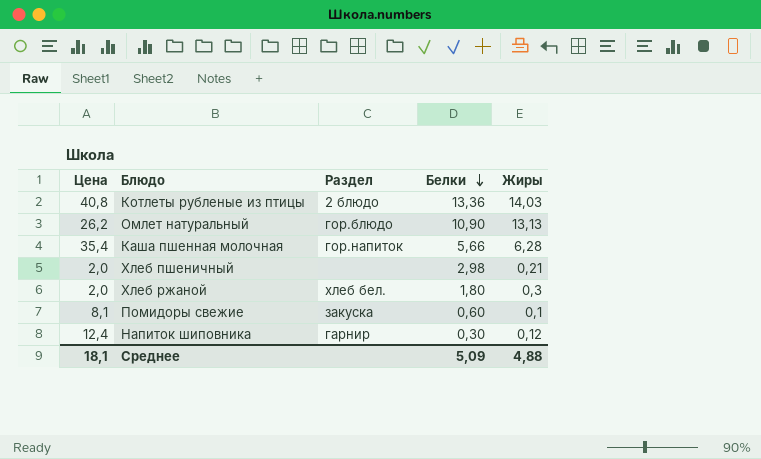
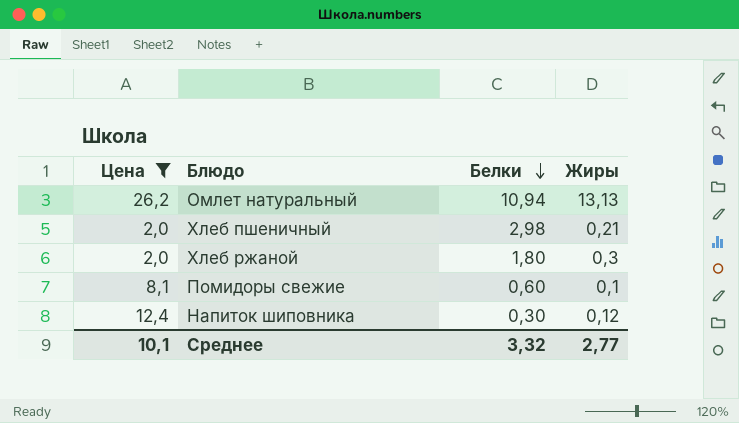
filter: none -> Цена <= 26,2
column Раздел | position: 3 -> none
Омлет натуральный | Белки: 10,90 -> 10,94
Среднее | Цена: 18,1 -> 10,1
Среднее | Белки: 5,09 -> 3,32
Среднее | Жиры: 4,88 -> 2,77

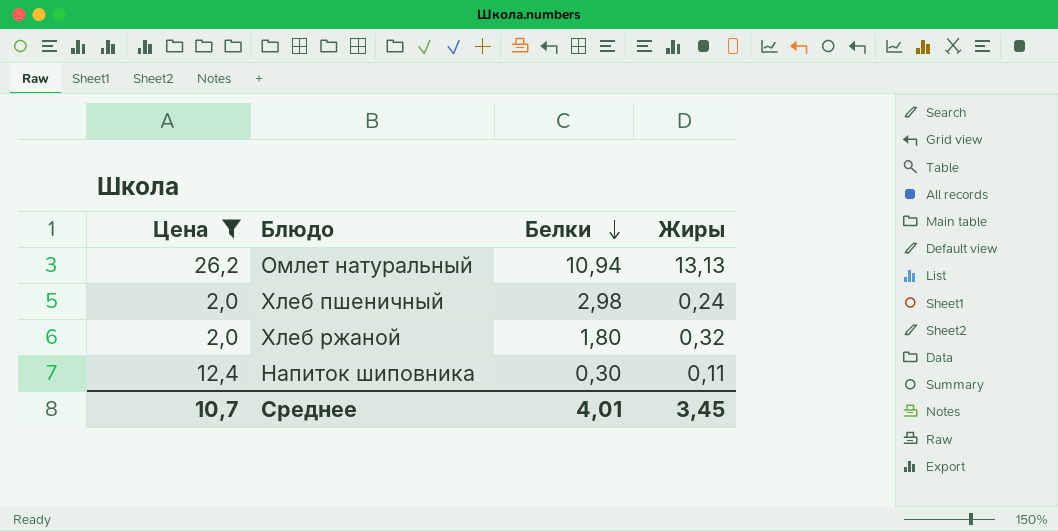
row Помидоры свежие: 8,1 | 0,60 | 0,1 -> none
Хлеб пшеничный | Жиры: 0,21 -> 0,24
Хлеб ржаной | Жиры: 0,3 -> 0,32
Напиток шиповника | Жиры: 0,12 -> 0,11
Среднее | Цена: 10,1 -> 10,7
Среднее | Белки: 3,32 -> 4,01
Среднее | Жиры: 2,77 -> 3,45

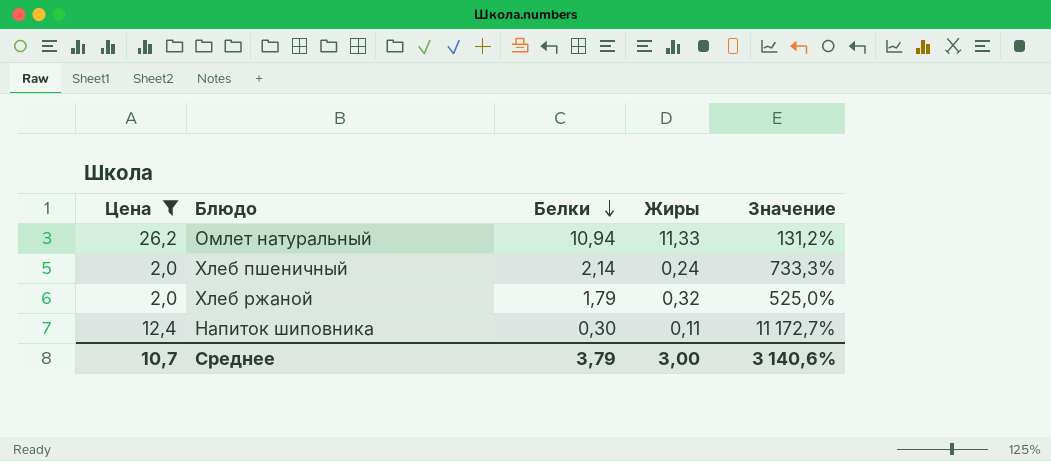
column Значение | formula: none -> ([Цена] - [Жиры]) / [Жиры]
Омлет натуральный | Жиры: 13,13 -> 11,33
Хлеб пшеничный | Белки: 2,98 -> 2,14
Хлеб ржаной | Белки: 1,80 -> 1,79
Среднее | Белки: 4,01 -> 3,79
Среднее | Жиры: 3,45 -> 3,00

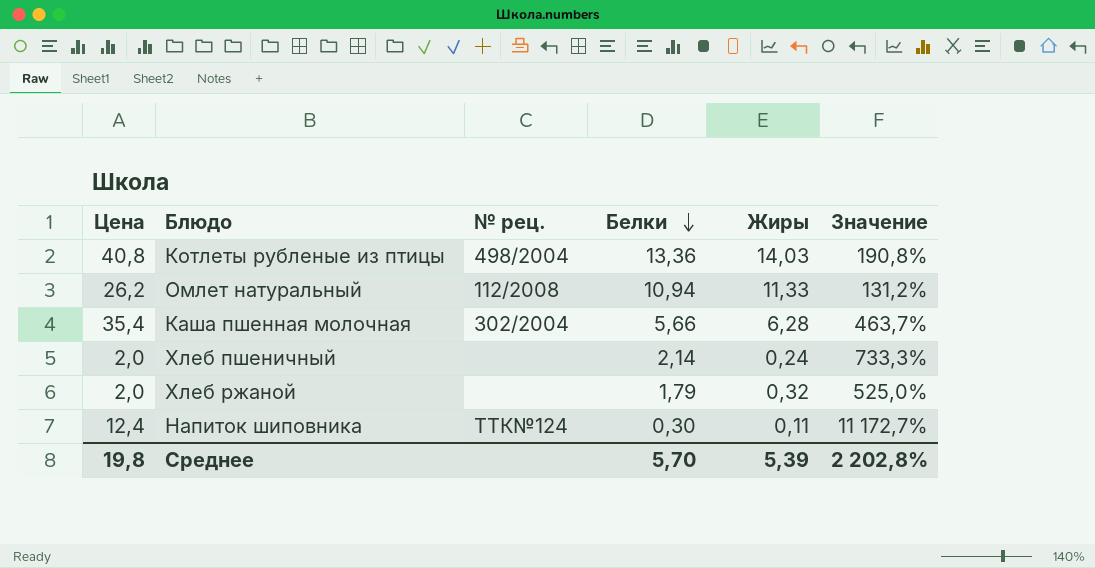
filter: Цена <= 26,2 -> none
column № рец. | position: none -> 3
Среднее | Цена: 10,7 -> 19,8
Среднее | Белки: 3,79 -> 5,70
Среднее | Жиры: 3,00 -> 5,39
Среднее | Значение: 3 140,6% -> 2 202,8%

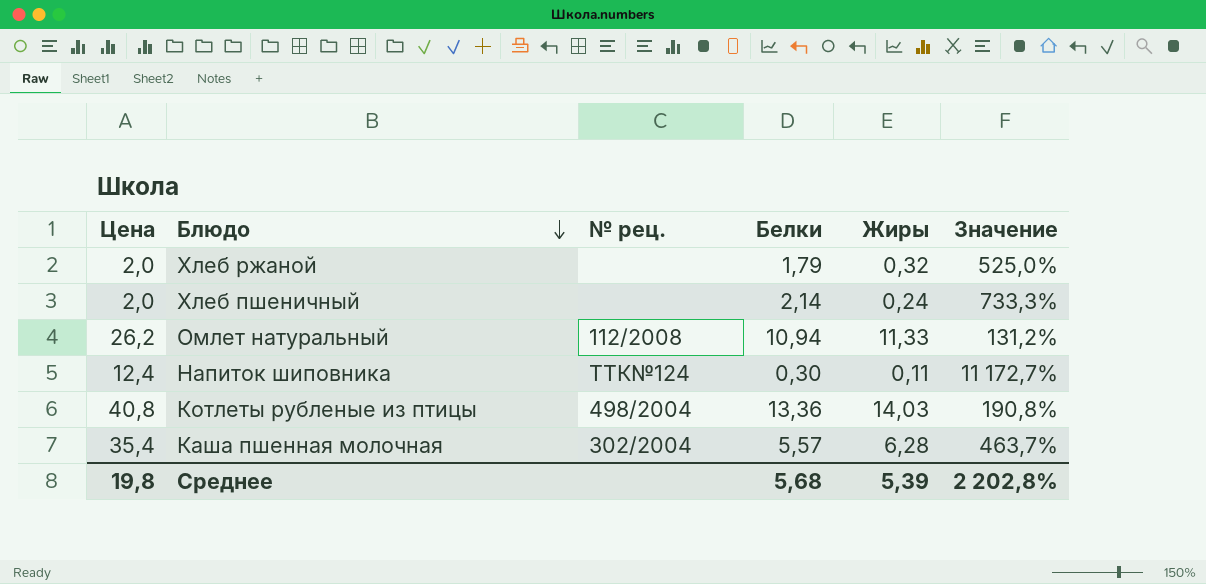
row order: Белки descending -> Блюдо descending
Каша пшенная молочная | Белки: 5,66 -> 5,57
Среднее | Белки: 5,70 -> 5,68

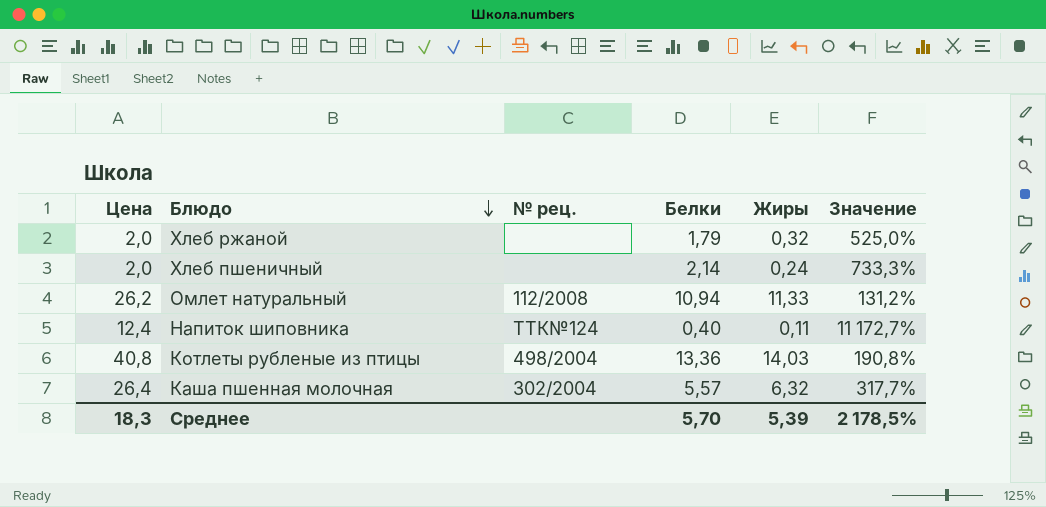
Напиток шиповника | Белки: 0,30 -> 0,40
Каша пшенная молочная | Цена: 35,4 -> 26,4
Каша пшенная молочная | Жиры: 6,28 -> 6,32
Каша пшенная молочная | Значение: 463,7% -> 317,7%
Среднее | Цена: 19,8 -> 18,3
Среднее | Белки: 5,68 -> 5,70
Среднее | Значение: 2 202,8% -> 2 178,5%

